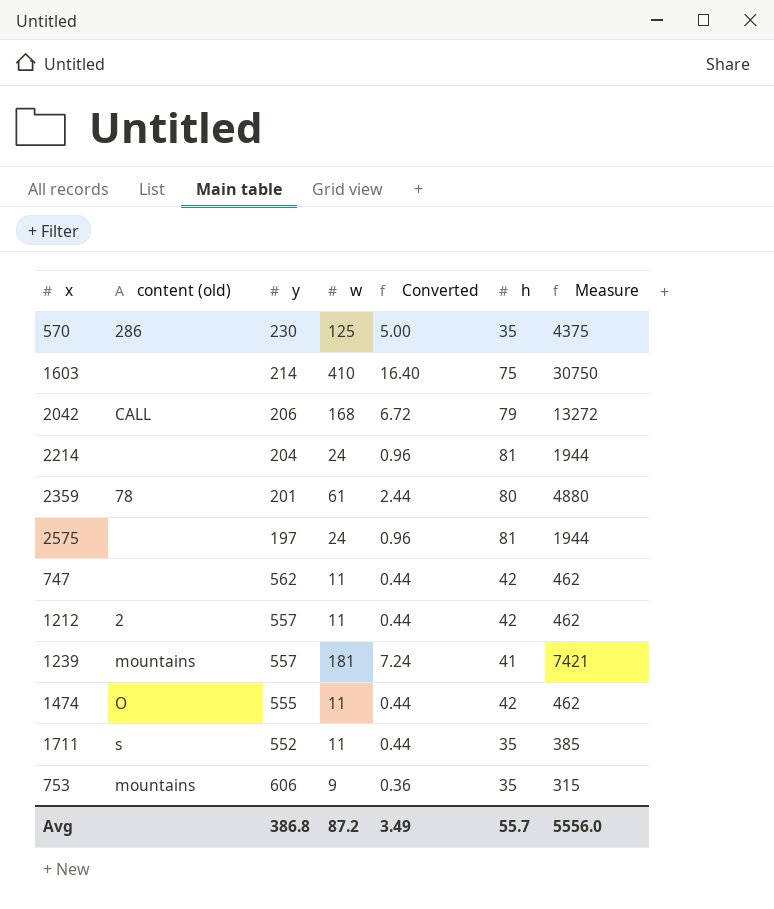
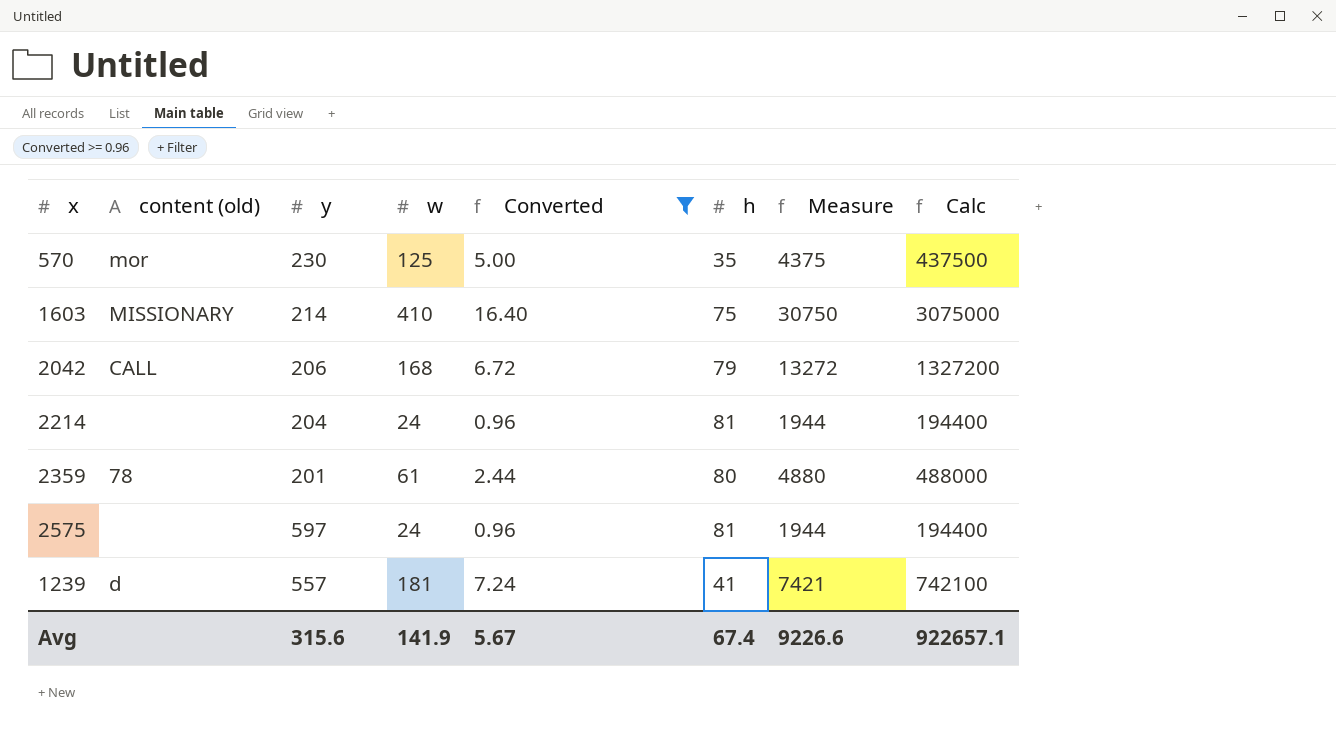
filter: none -> Converted >= 0.96
column Calc | formula: none -> [Measure] * 100
570 | content (old): 286 -> mor
1603 | content (old): none -> MISSIONARY
2575 | y: 197 -> 597
1239 | content (old): mountains -> d
Avg | y: 386.8 -> 315.6
Avg | w: 87.2 -> 141.9
Avg | Converted: 3.49 -> 5.67
Avg | h: 55.7 -> 67.4
Avg | Measure: 5556.0 -> 9226.6

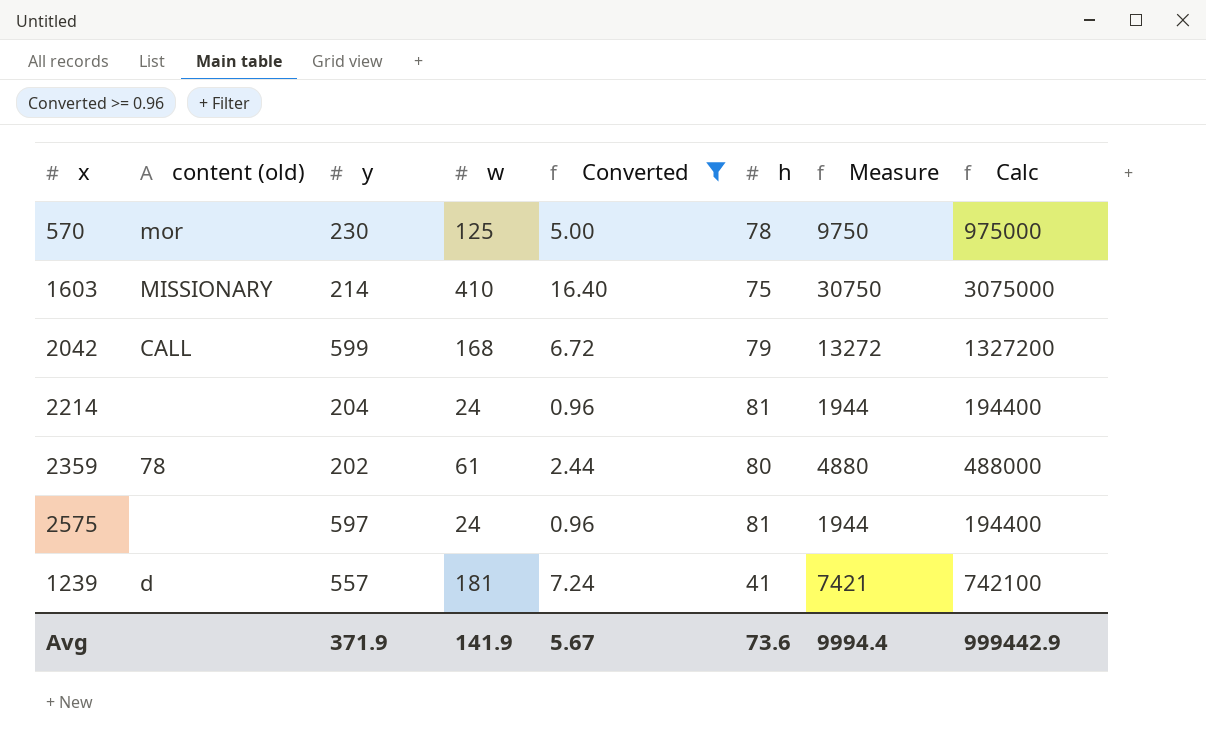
570 | h: 35 -> 78
570 | Measure: 4375 -> 9750
570 | Calc: 437500 -> 975000
2042 | y: 206 -> 599
2359 | y: 201 -> 202
Avg | y: 315.6 -> 371.9
Avg | h: 67.4 -> 73.6
Avg | Measure: 9226.6 -> 9994.4
Avg | Calc: 922657.1 -> 999442.9

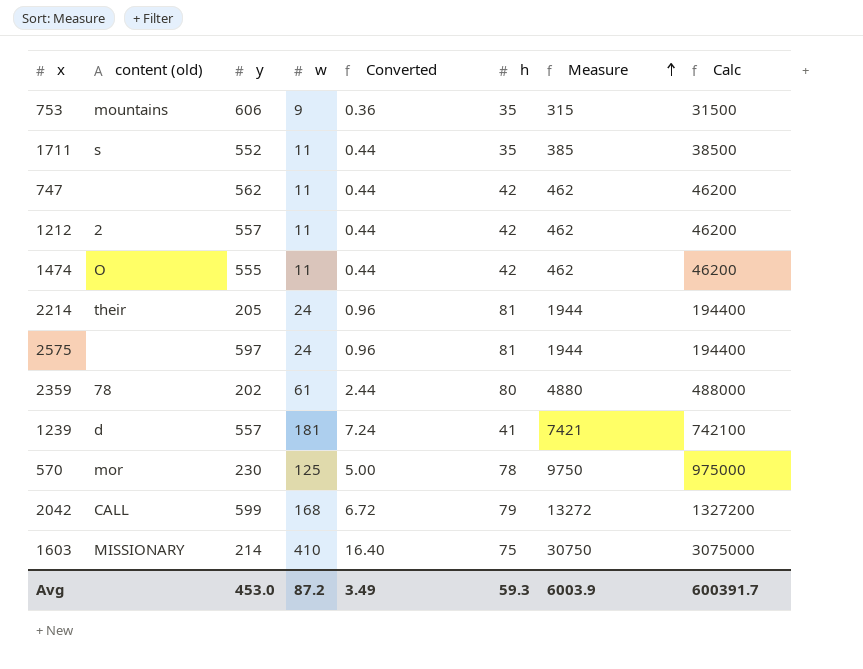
filter: Converted >= 0.96 -> none
row order: none -> Measure ascending
2214 | content (old): none -> their
2214 | y: 204 -> 205
Avg | y: 371.9 -> 453.0
Avg | w: 141.9 -> 87.2
Avg | Converted: 5.67 -> 3.49
Avg | h: 73.6 -> 59.3
Avg | Measure: 9994.4 -> 6003.9
Avg | Calc: 999442.9 -> 600391.7

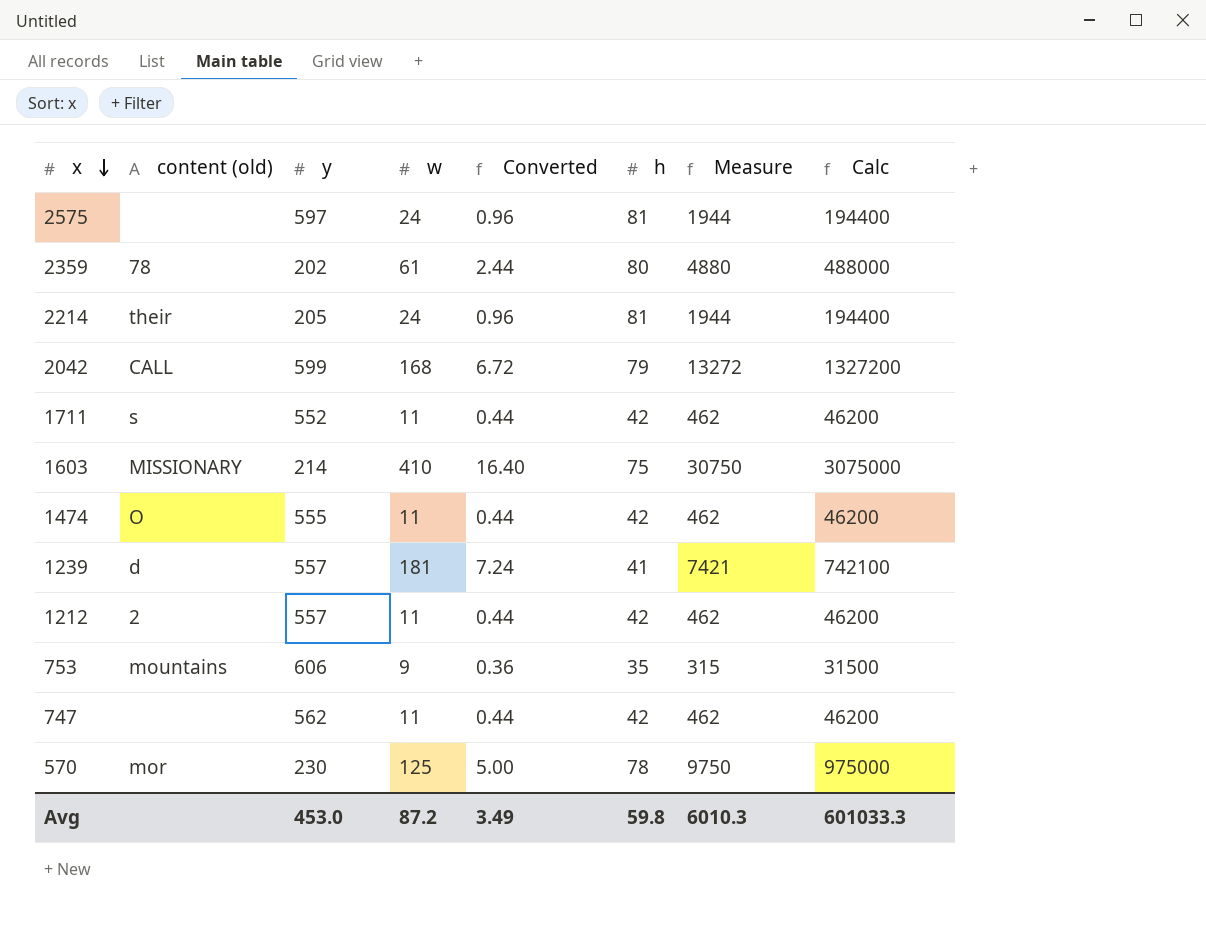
row order: Measure ascending -> x descending
1711 | h: 35 -> 42
1711 | Measure: 385 -> 462
1711 | Calc: 38500 -> 46200
Avg | h: 59.3 -> 59.8
Avg | Measure: 6003.9 -> 6010.3
Avg | Calc: 600391.7 -> 601033.3

